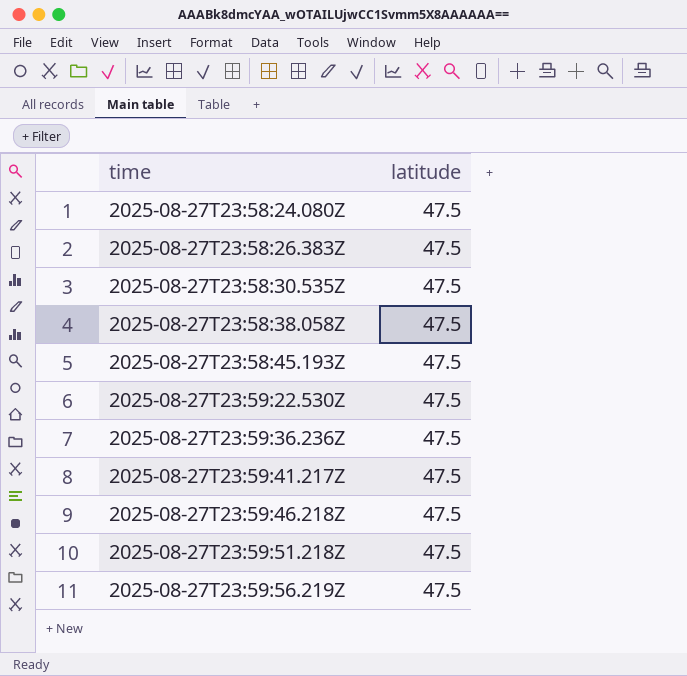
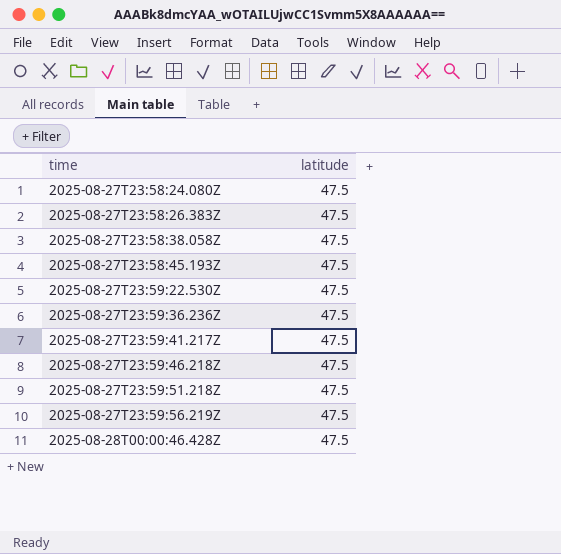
row 2025-08-27T23:58:30.535Z: 47.5 -> none
row 2025-08-28T00:00:46.428Z: none -> 47.5

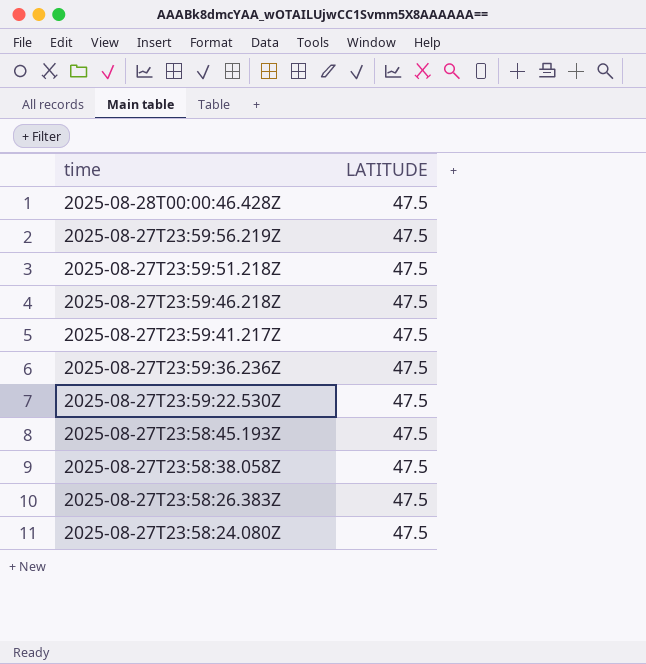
row order: time ascending -> time descending
column name: latitude -> LATITUDE

